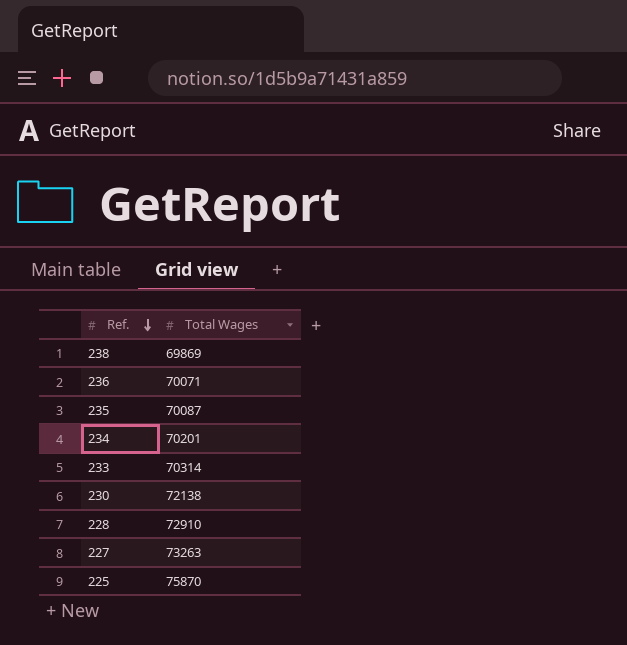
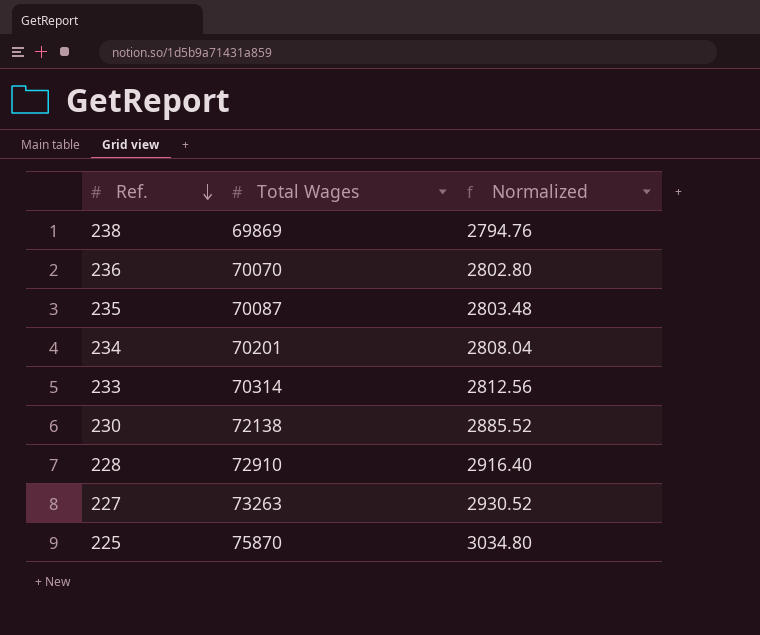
column Normalized | formula: none -> [Total Wages] * 0.04
236 | Total Wages: 70071 -> 70070

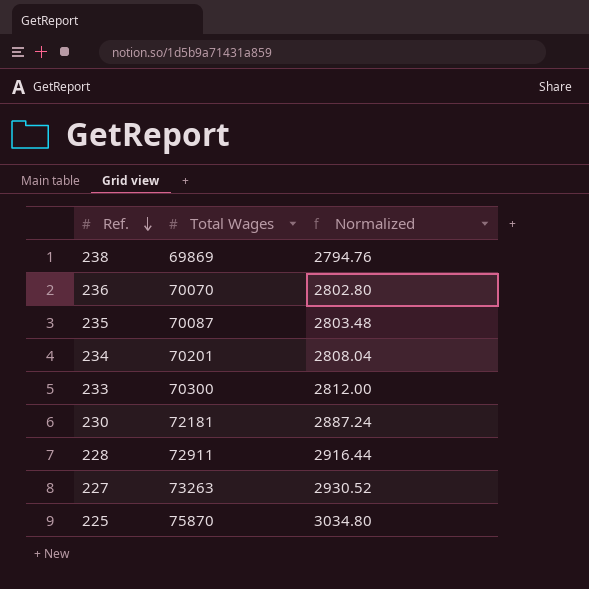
233 | Total Wages: 70314 -> 70300
233 | Normalized: 2812.56 -> 2812.00
230 | Total Wages: 72138 -> 72181
230 | Normalized: 2885.52 -> 2887.24
228 | Total Wages: 72910 -> 72911
228 | Normalized: 2916.40 -> 2916.44

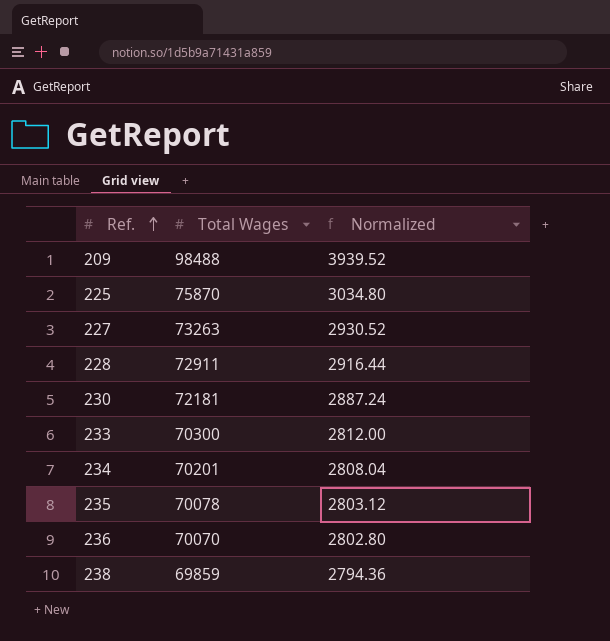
row order: Ref. descending -> Ref. ascending
row 209: none -> 98488 | 3939.52
235 | Total Wages: 70087 -> 70078
235 | Normalized: 2803.48 -> 2803.12
238 | Total Wages: 69869 -> 69859
238 | Normalized: 2794.76 -> 2794.36

